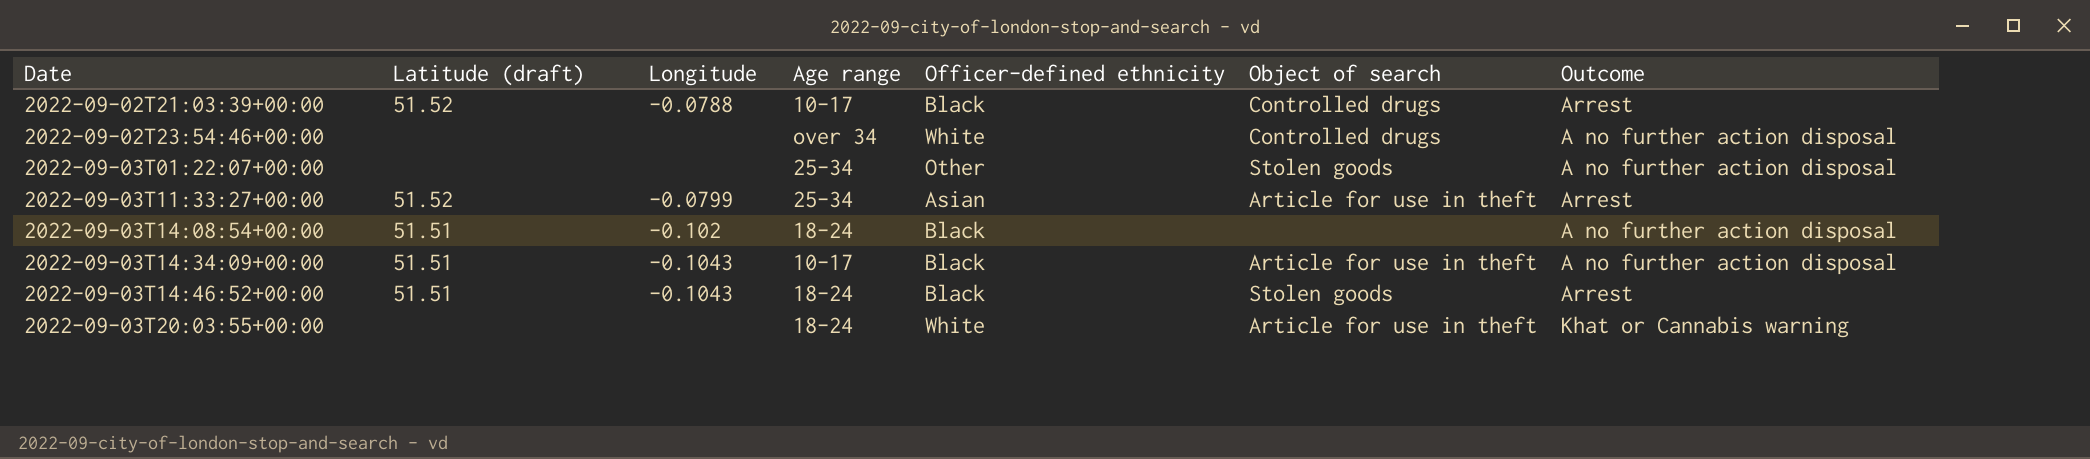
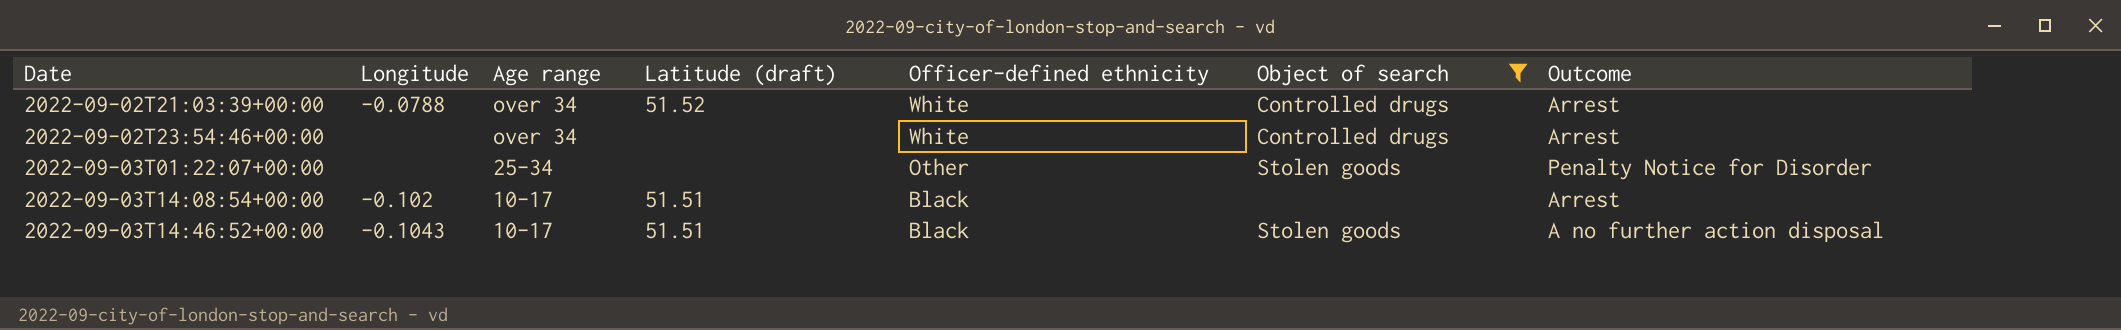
filter: none -> Object of search != Article for use in theft
column Latitude (draft) | position: 2 -> 4
2022-09-02T21:03:39+00:00 | Age range: 10-17 -> over 34
2022-09-02T21:03:39+00:00 | Officer-defined ethnicity: Black -> White
2022-09-02T23:54:46+00:00 | Outcome: A no further action disposal -> Arrest
2022-09-03T01:22:07+00:00 | Outcome: A no further action disposal -> Penalty Notice for Disorder
2022-09-03T14:08:54+00:00 | Age range: 18-24 -> 10-17
2022-09-03T14:08:54+00:00 | Outcome: A no further action disposal -> Arrest
2022-09-03T14:46:52+00:00 | Age range: 18-24 -> 10-17
2022-09-03T14:46:52+00:00 | Outcome: Arrest -> A no further action disposal

